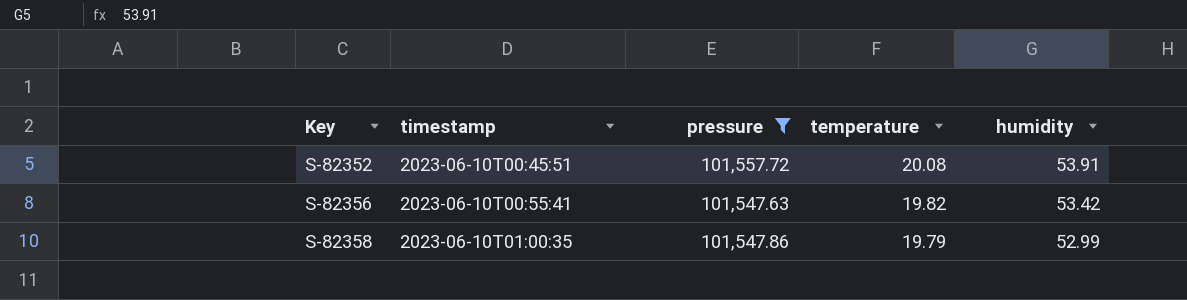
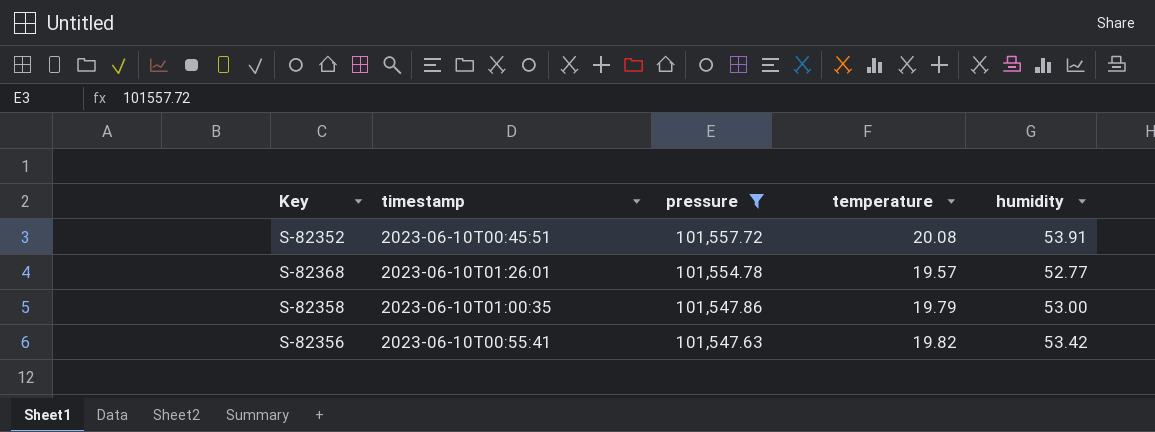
row order: Key ascending -> pressure descending
row S-82368: none -> 2023-06-10T01:26:01 | 101,554.78 | 19.57 | 52.77
S-82358 | humidity: 52.99 -> 53.00

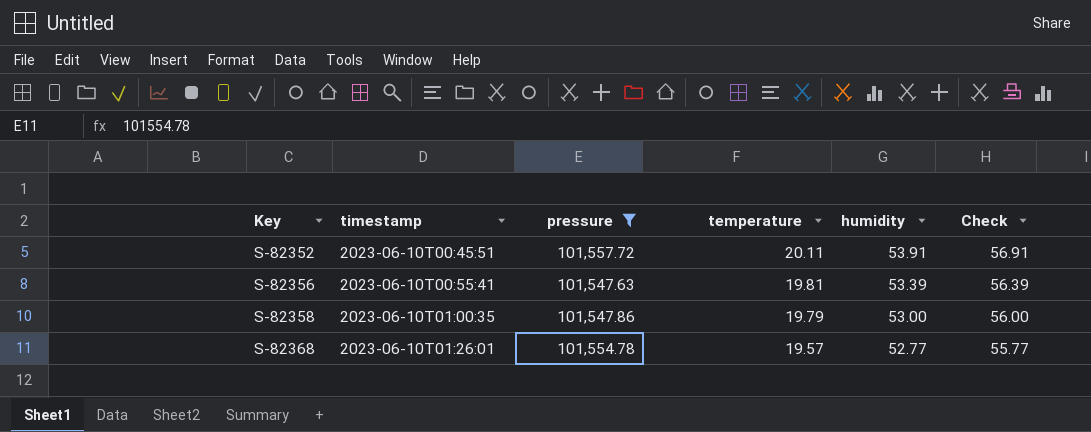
row order: pressure descending -> Key ascending
column Check | formula: none -> [humidity] + 3
S-82352 | temperature: 20.08 -> 20.11
S-82356 | temperature: 19.82 -> 19.81
S-82356 | humidity: 53.42 -> 53.39

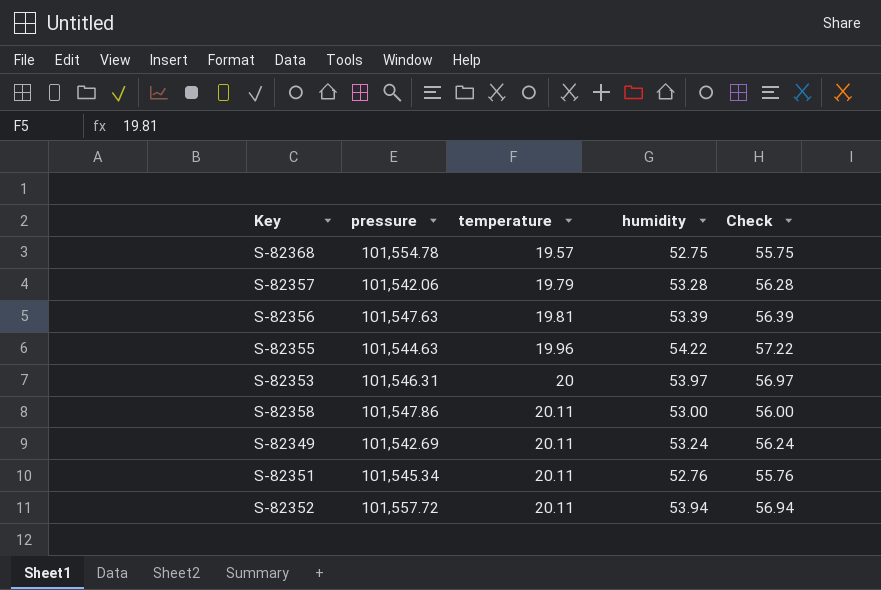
filter: pressure >= 101,547.63 -> none
row order: Key ascending -> temperature ascending
column timestamp | position: 2 -> none
S-82368 | humidity: 52.77 -> 52.75
S-82368 | Check: 55.77 -> 55.75
S-82358 | temperature: 19.79 -> 20.11
S-82352 | humidity: 53.91 -> 53.94
S-82352 | Check: 56.91 -> 56.94

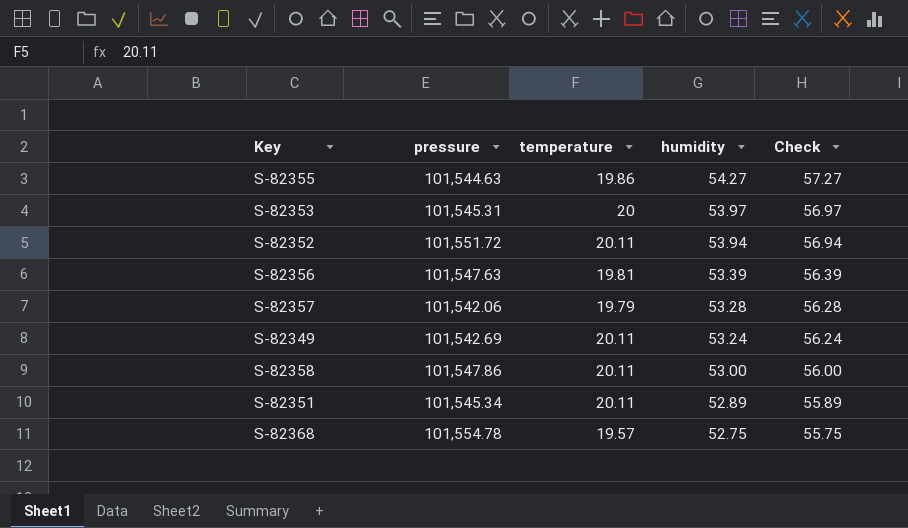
row order: temperature ascending -> humidity descending
S-82355 | temperature: 19.96 -> 19.86
S-82355 | humidity: 54.22 -> 54.27
S-82355 | Check: 57.22 -> 57.27
S-82353 | pressure: 101,546.31 -> 101,545.31
S-82352 | pressure: 101,557.72 -> 101,551.72
S-82351 | humidity: 52.76 -> 52.89
S-82351 | Check: 55.76 -> 55.89

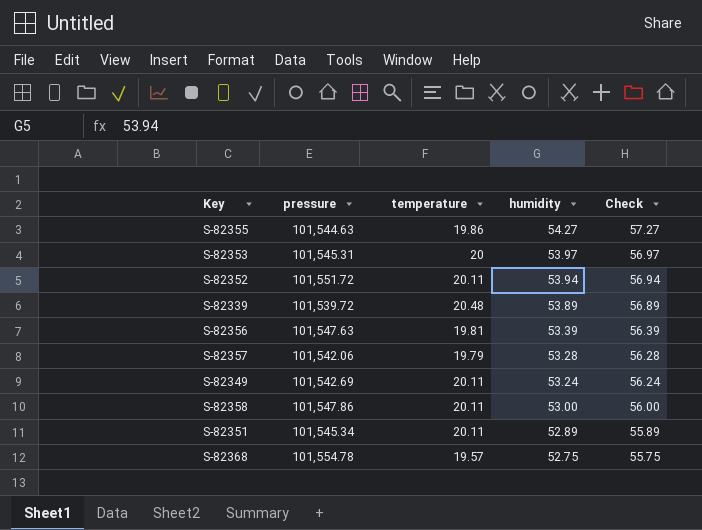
row S-82339: none -> 101,539.72 | 20.48 | 53.89 | 56.89

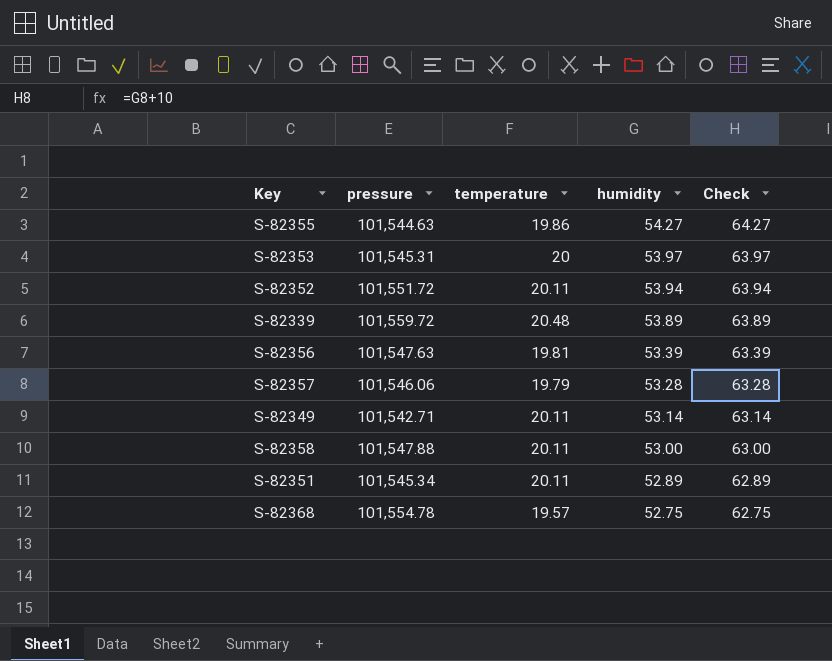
column Check | formula: [humidity] + 3 -> [humidity] + 10
S-82339 | pressure: 101,539.72 -> 101,559.72
S-82357 | pressure: 101,542.06 -> 101,546.06
S-82349 | pressure: 101,542.69 -> 101,542.71
S-82349 | humidity: 53.24 -> 53.14
S-82358 | pressure: 101,547.86 -> 101,547.88

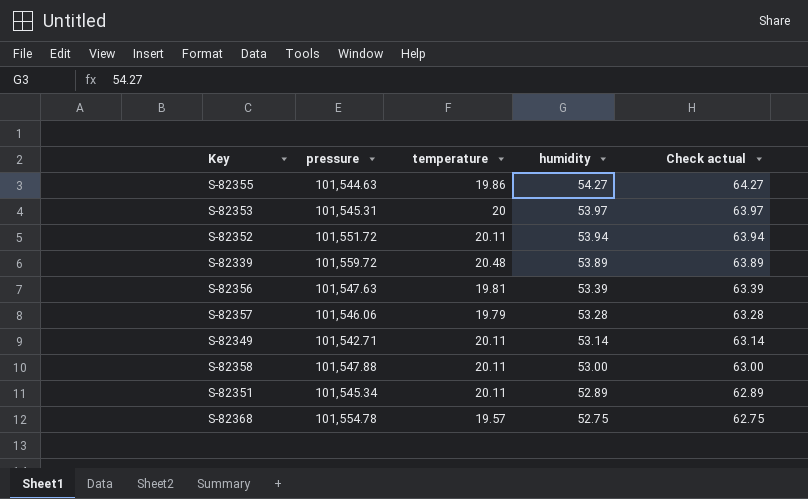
column name: Check -> Check actual

